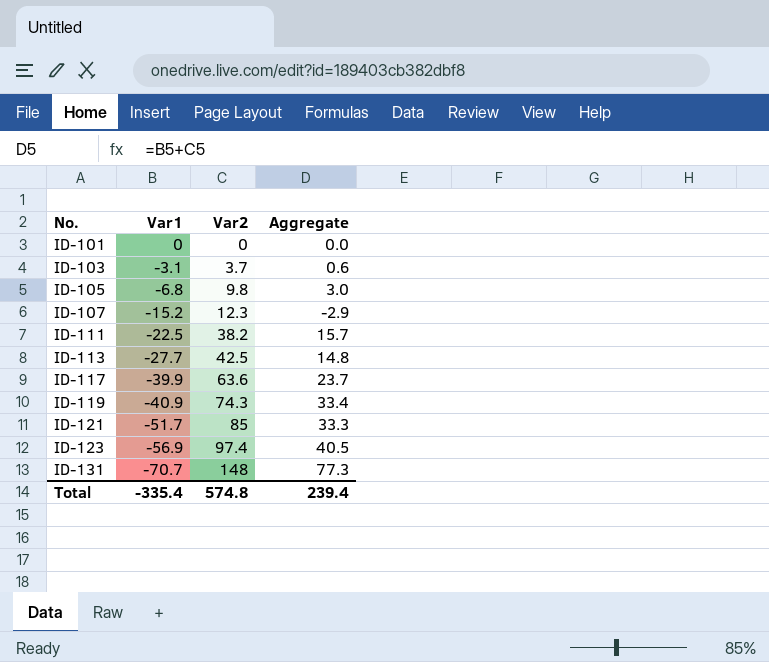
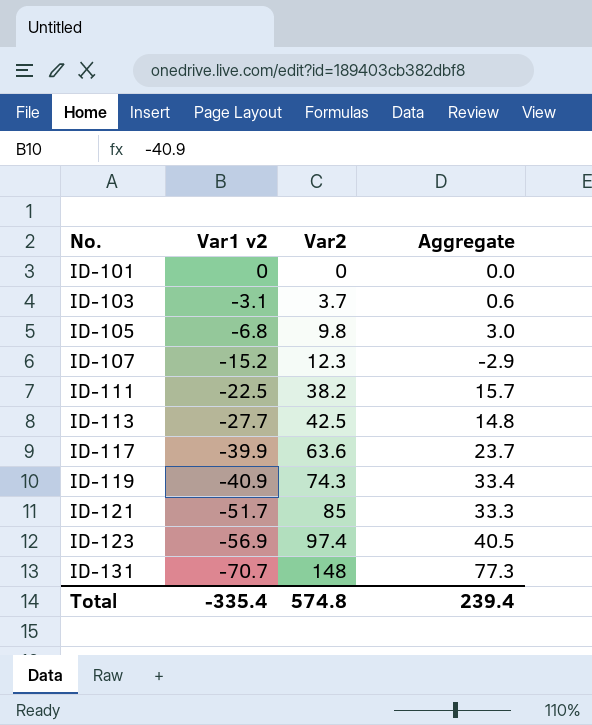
column name: Var1 -> Var1 v2

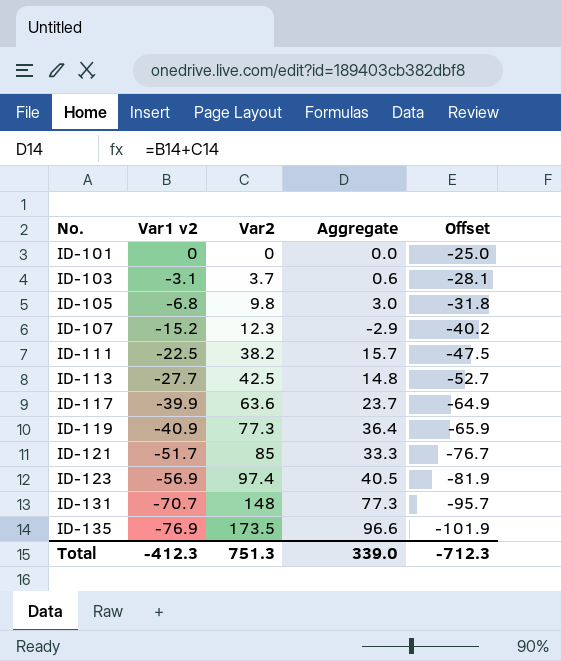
column Offset | formula: none -> [Var1 v2] - 25
ID-119 | Var2: 74.3 -> 77.3
ID-119 | Aggregate: 33.4 -> 36.4
row ID-135: none -> -76.9 | 173.5 | 96.6 | -101.9
Total | Var1 v2: -335.4 -> -412.3
Total | Var2: 574.8 -> 751.3
Total | Aggregate: 239.4 -> 339.0

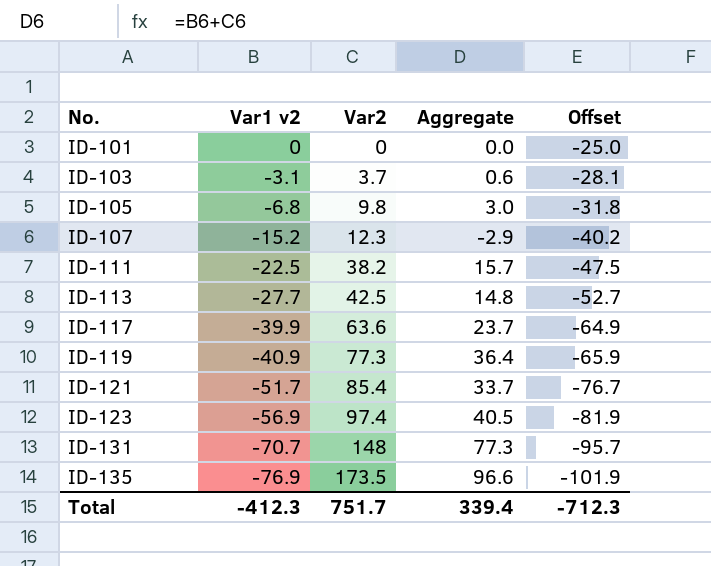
ID-121 | Var2: 85 -> 85.4
ID-121 | Aggregate: 33.3 -> 33.7
Total | Var2: 751.3 -> 751.7
Total | Aggregate: 339.0 -> 339.4

